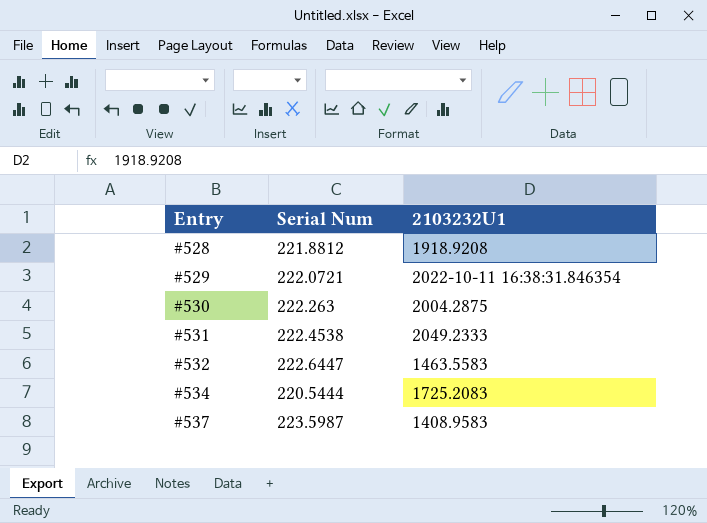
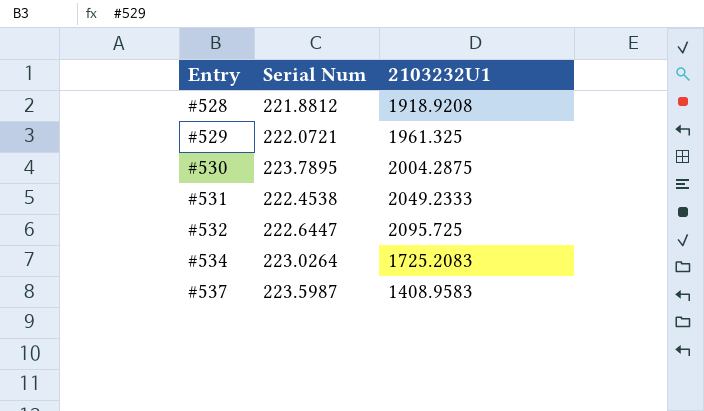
#529 | 2103232U1: 2022-10-11 16:38:31.846354 -> 1961.325
#530 | Serial Num: 222.263 -> 223.7895
#532 | 2103232U1: 1463.5583 -> 2095.725
#534 | Serial Num: 220.5444 -> 223.0264

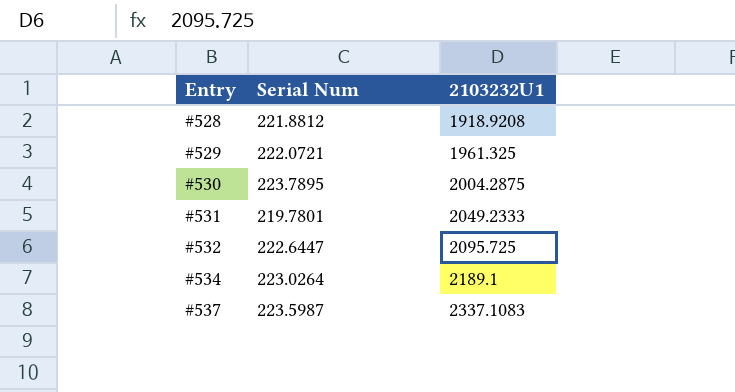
#531 | Serial Num: 222.4538 -> 219.7801
#534 | 2103232U1: 1725.2083 -> 2189.1
#537 | 2103232U1: 1408.9583 -> 2337.1083

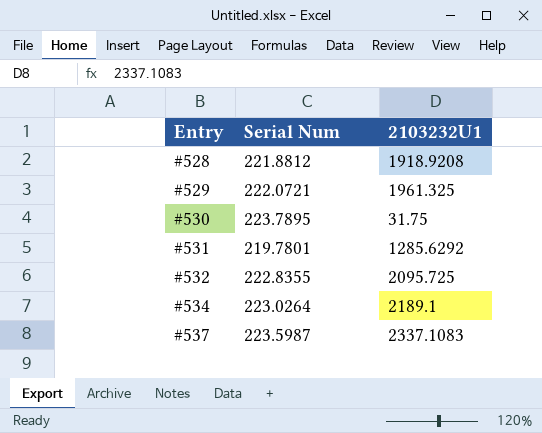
#530 | 2103232U1: 2004.2875 -> 31.75
#531 | 2103232U1: 2049.2333 -> 1285.6292
#532 | Serial Num: 222.6447 -> 222.8355

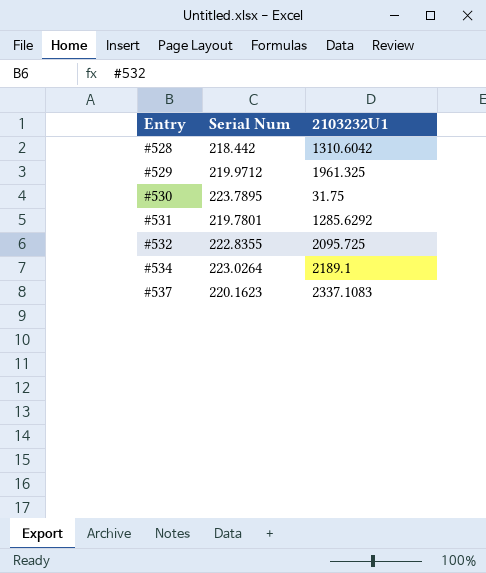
#528 | Serial Num: 221.8812 -> 218.442
#528 | 2103232U1: 1918.9208 -> 1310.6042
#529 | Serial Num: 222.0721 -> 219.9712
#537 | Serial Num: 223.5987 -> 220.1623

